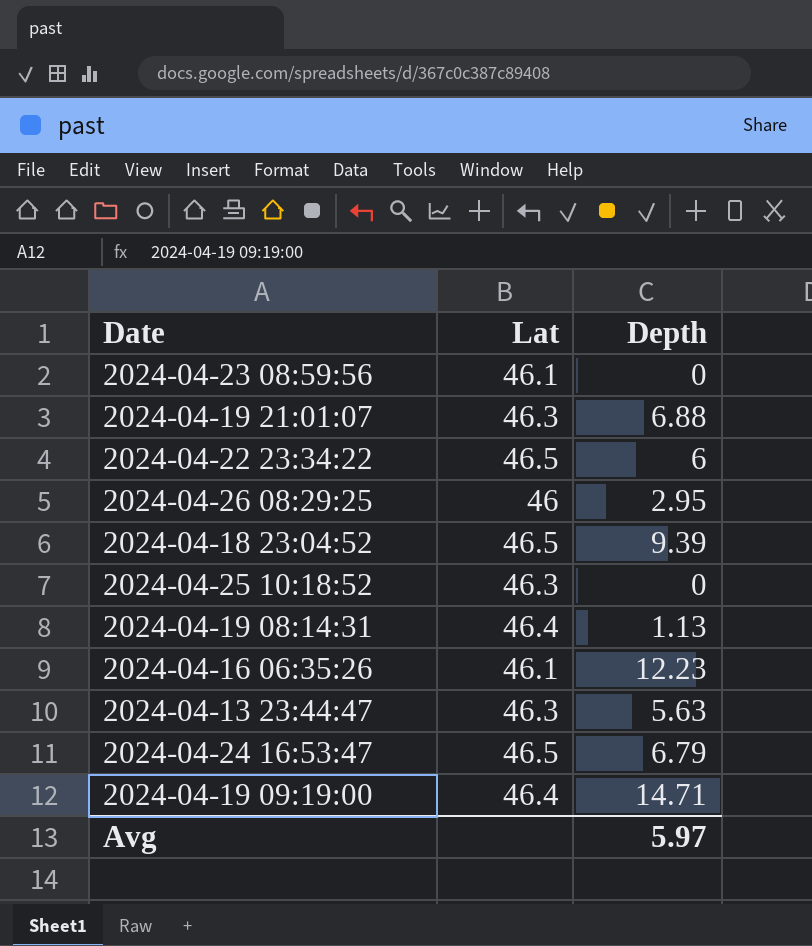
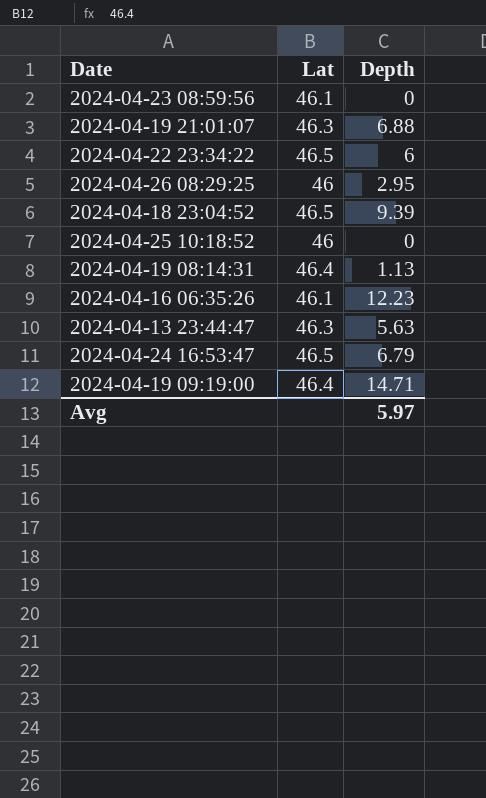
2024-04-25 10:18:52 | Lat: 46.3 -> 46

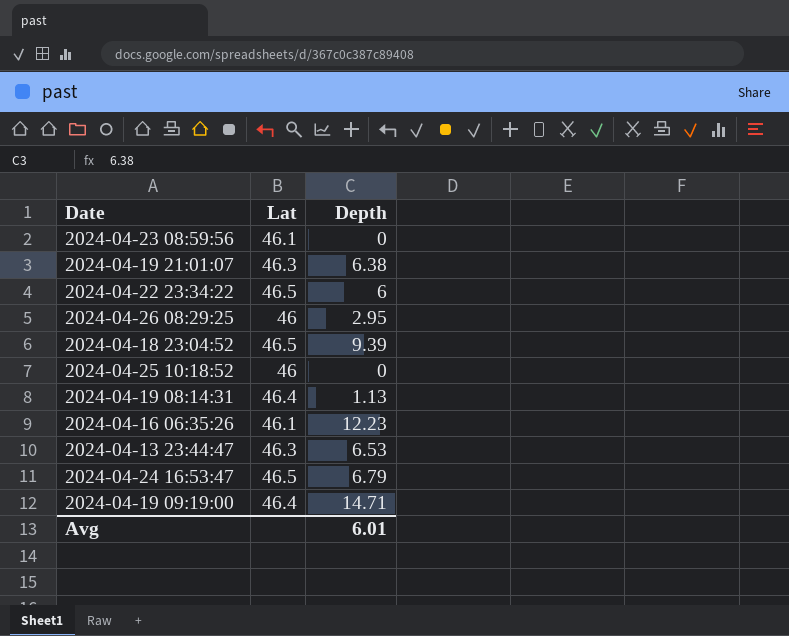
2024-04-19 21:01:07 | Depth: 6.88 -> 6.38
2024-04-13 23:44:47 | Depth: 5.63 -> 6.53
Avg | Depth: 5.97 -> 6.01

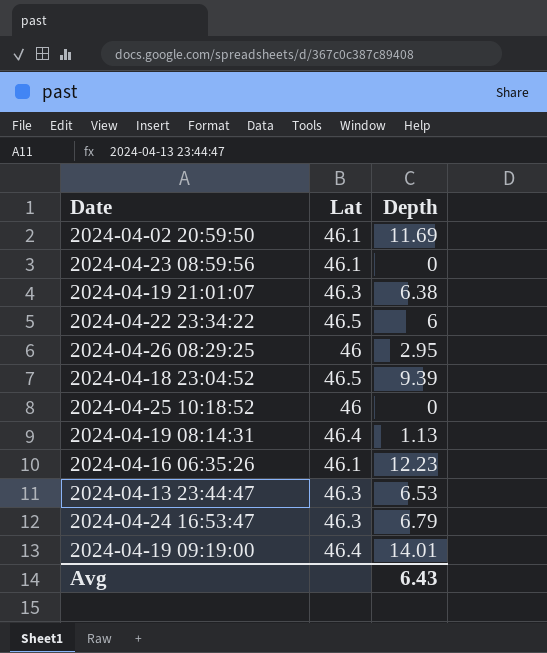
row 2024-04-02 20:59:50: none -> 46.1 | 11.69
2024-04-24 16:53:47 | Lat: 46.5 -> 46.3
2024-04-19 09:19:00 | Depth: 14.71 -> 14.01
Avg | Depth: 6.01 -> 6.43

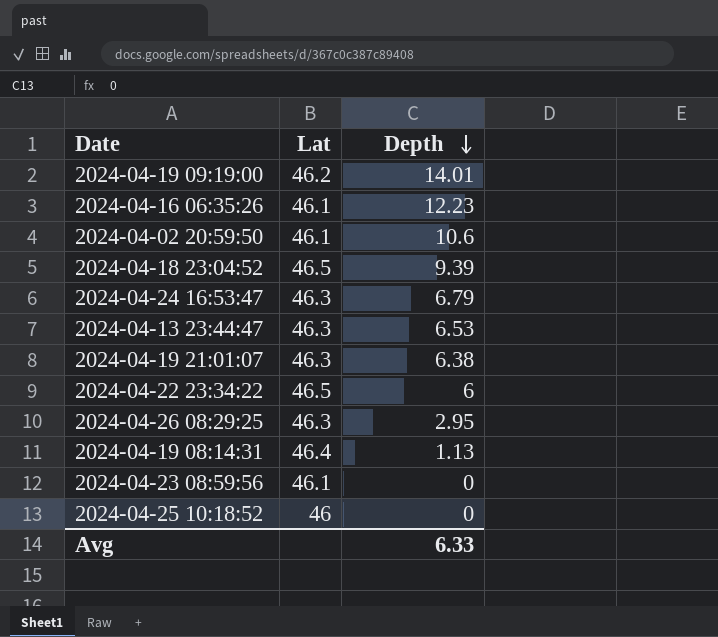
row order: none -> Depth descending
2024-04-19 09:19:00 | Lat: 46.4 -> 46.2
2024-04-02 20:59:50 | Depth: 11.69 -> 10.6
2024-04-26 08:29:25 | Lat: 46 -> 46.3
Avg | Depth: 6.43 -> 6.33

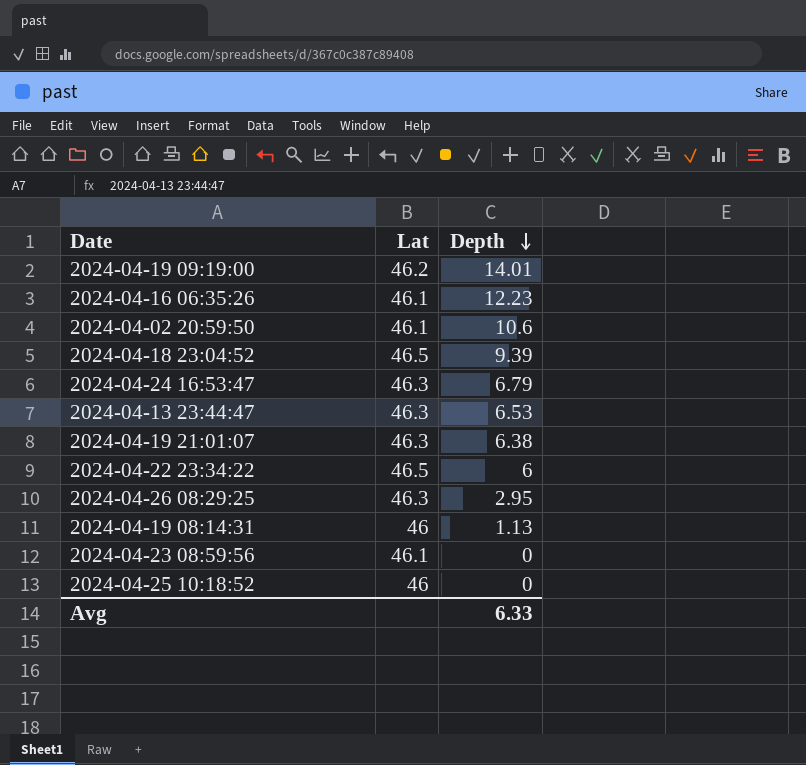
2024-04-19 08:14:31 | Lat: 46.4 -> 46

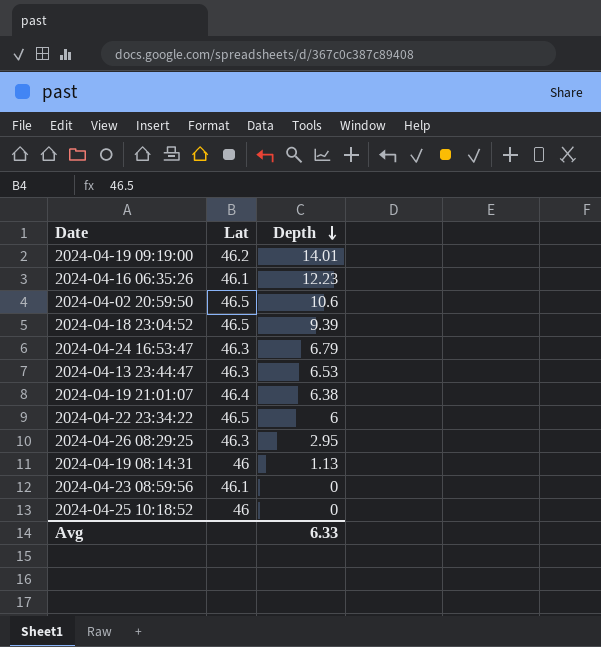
2024-04-02 20:59:50 | Lat: 46.1 -> 46.5
2024-04-19 21:01:07 | Lat: 46.3 -> 46.4

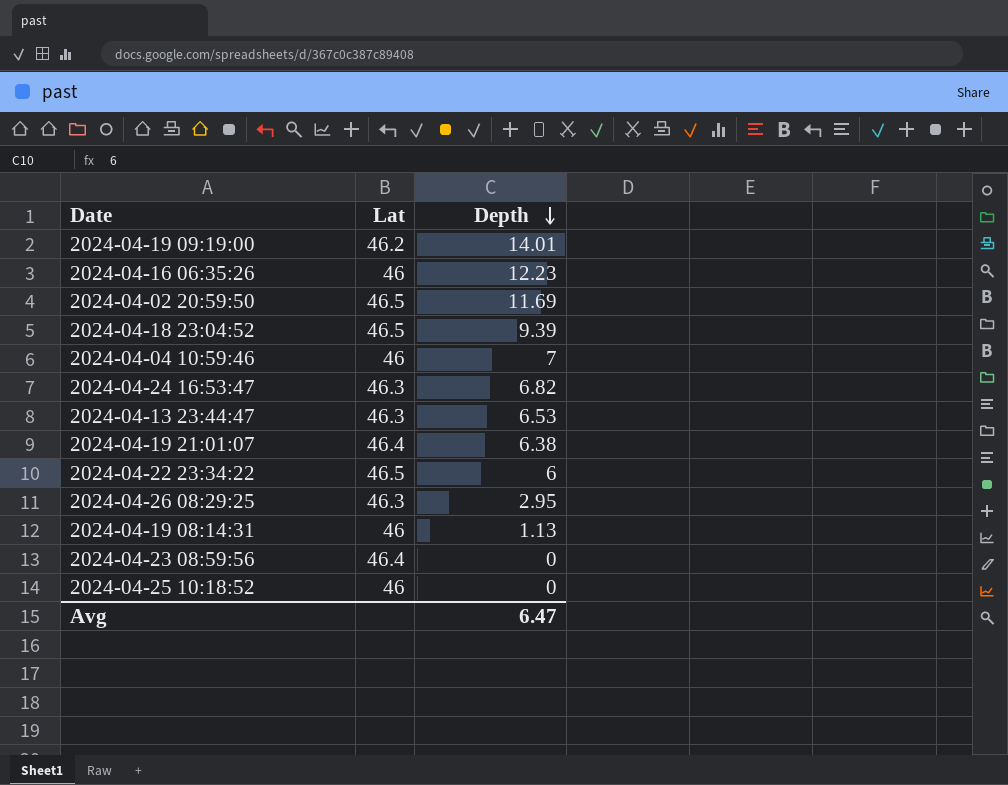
2024-04-16 06:35:26 | Lat: 46.1 -> 46
2024-04-02 20:59:50 | Depth: 10.6 -> 11.69
row 2024-04-04 10:59:46: none -> 46 | 7
2024-04-24 16:53:47 | Depth: 6.79 -> 6.82
2024-04-23 08:59:56 | Lat: 46.1 -> 46.4
Avg | Depth: 6.33 -> 6.47

